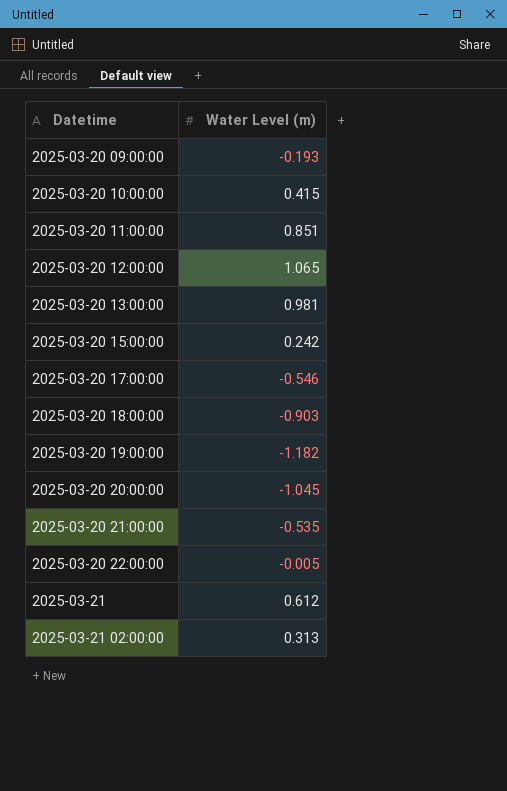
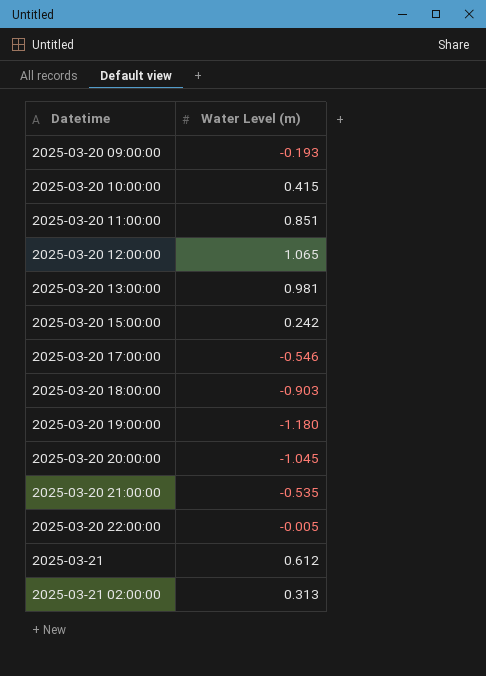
2025-03-20 19:00:00 | Water Level (m): -1.182 -> -1.180

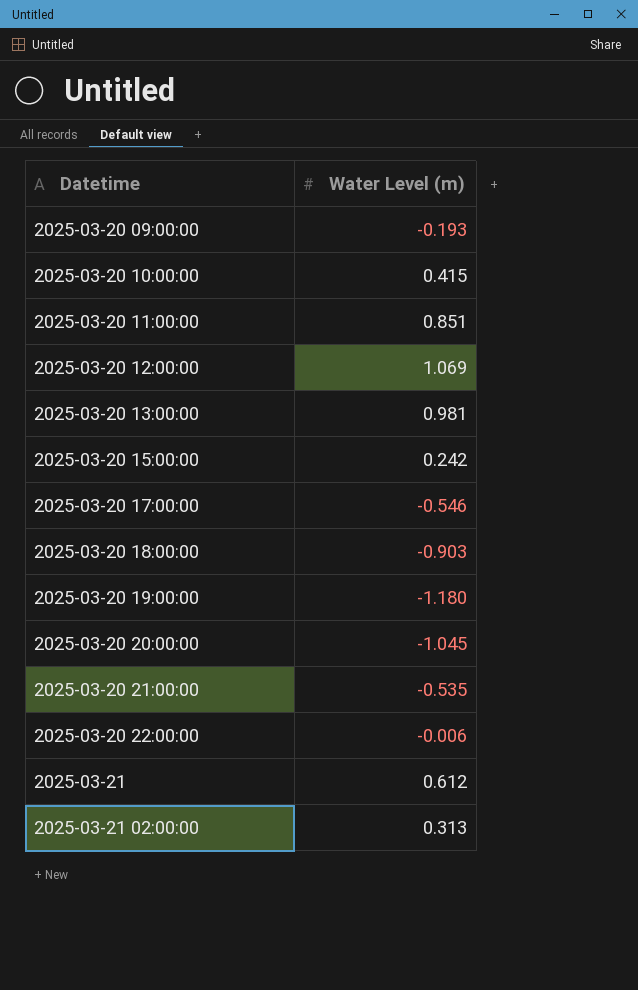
2025-03-20 12:00:00 | Water Level (m): 1.065 -> 1.069
2025-03-20 22:00:00 | Water Level (m): -0.005 -> -0.006

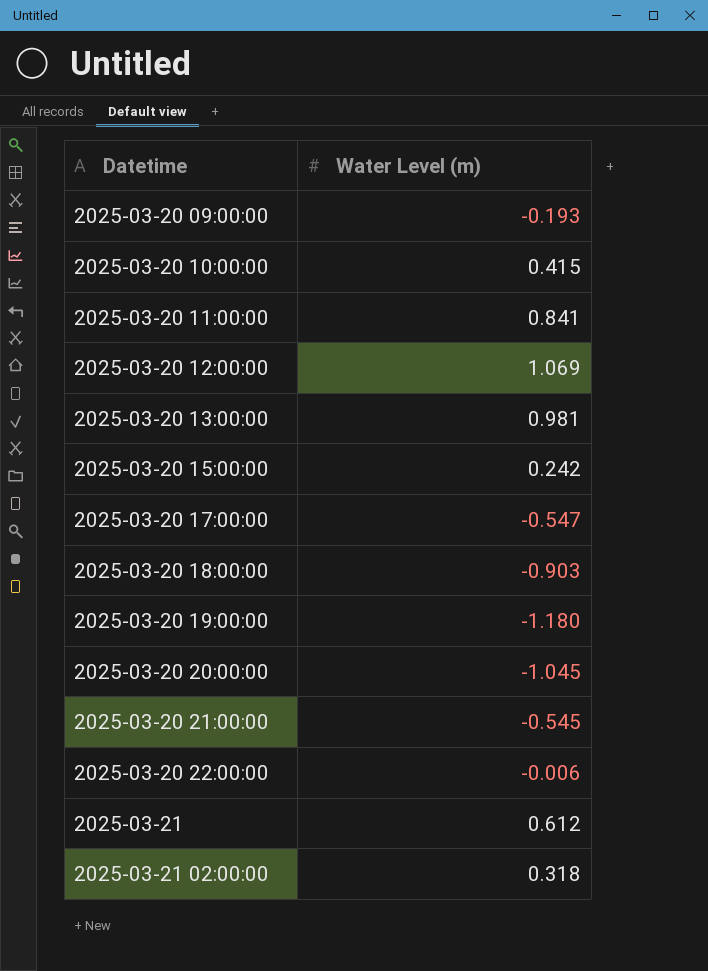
2025-03-20 11:00:00 | Water Level (m): 0.851 -> 0.841
2025-03-20 17:00:00 | Water Level (m): -0.546 -> -0.547
2025-03-20 21:00:00 | Water Level (m): -0.535 -> -0.545
2025-03-21 02:00:00 | Water Level (m): 0.313 -> 0.318

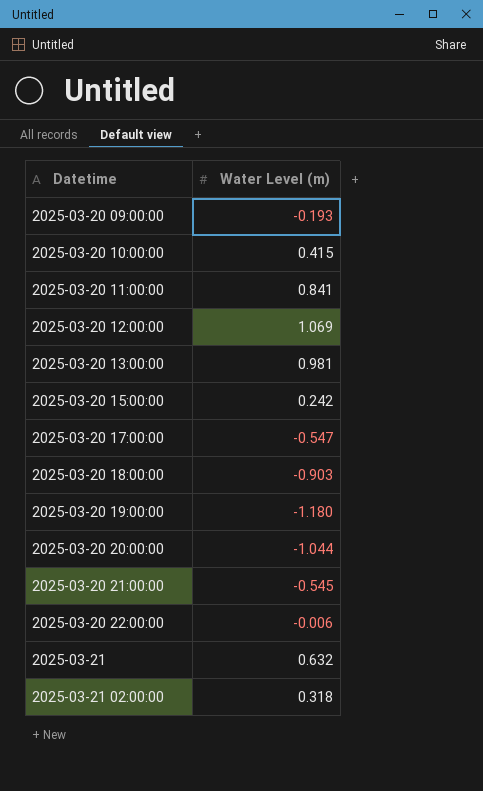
2025-03-20 20:00:00 | Water Level (m): -1.045 -> -1.044
2025-03-21 | Water Level (m): 0.612 -> 0.632

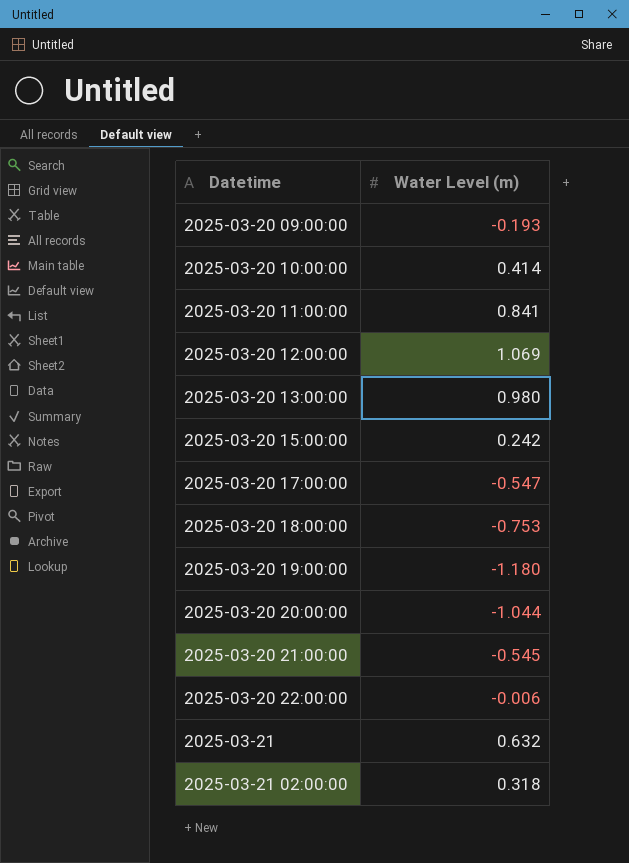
2025-03-20 10:00:00 | Water Level (m): 0.415 -> 0.414
2025-03-20 13:00:00 | Water Level (m): 0.981 -> 0.980
2025-03-20 18:00:00 | Water Level (m): -0.903 -> -0.753

